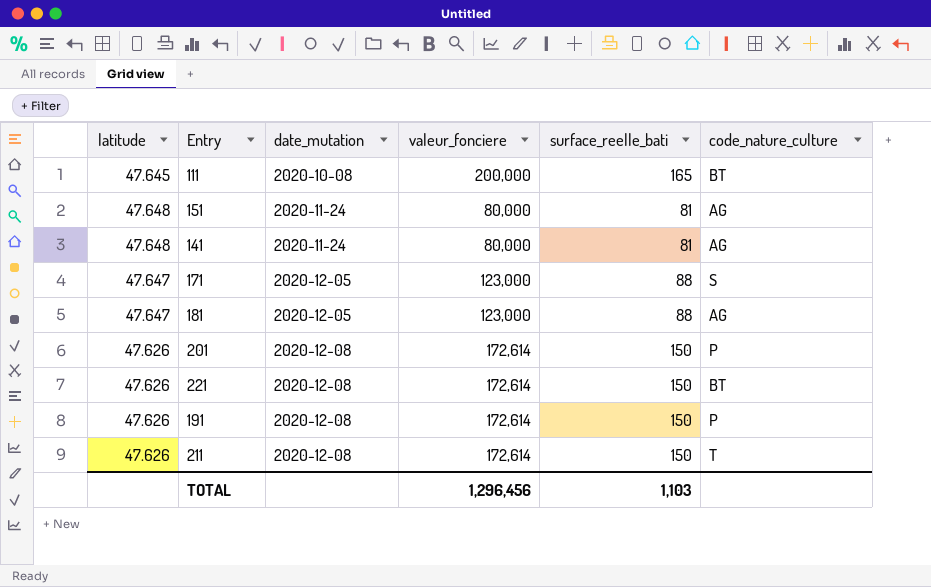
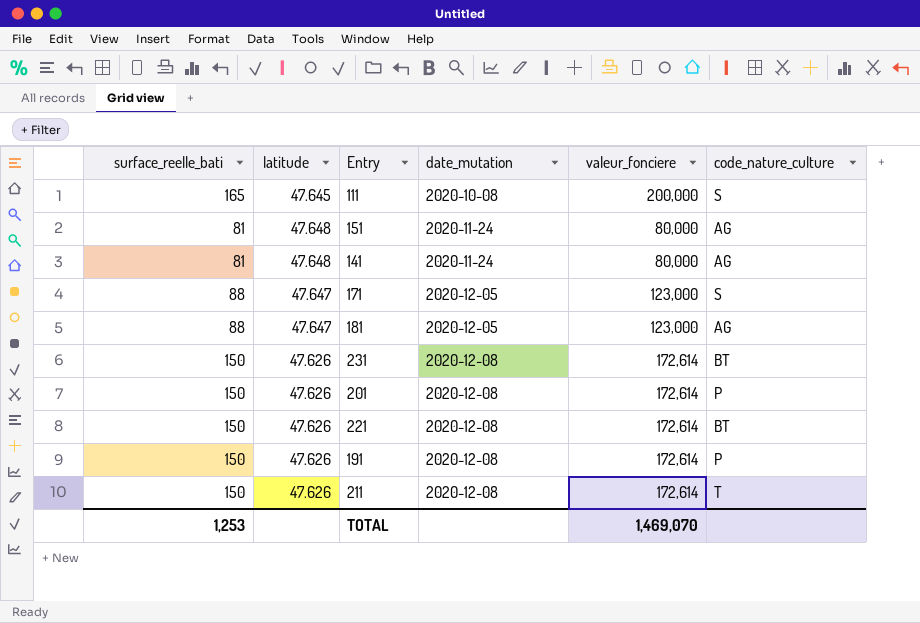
column surface_reelle_bati | position: 5 -> 1
111 | code_nature_culture: BT -> S
row 231: none -> 150 | 47.626 | 2020-12-08 | 172,614 | BT
TOTAL | surface_reelle_bati: 1,103 -> 1,253
TOTAL | valeur_fonciere: 1,296,456 -> 1,469,070

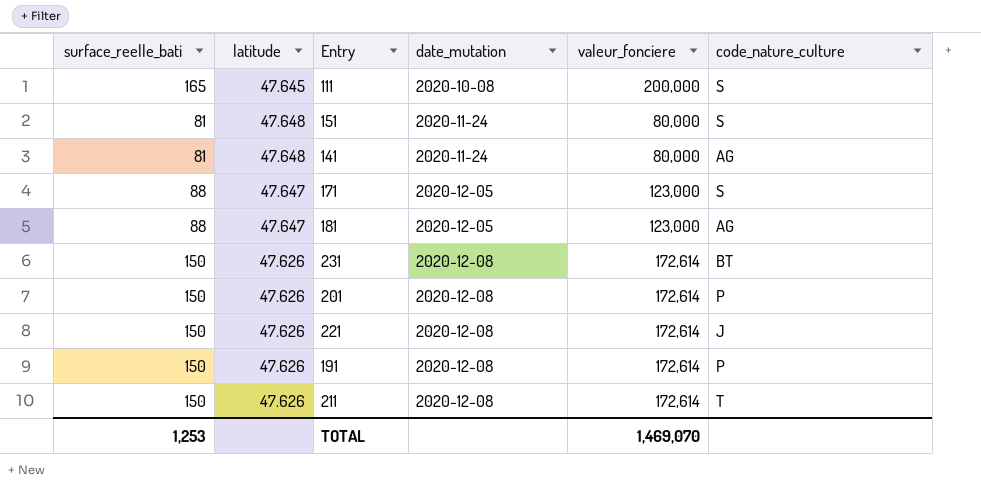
151 | code_nature_culture: AG -> S
221 | code_nature_culture: BT -> J

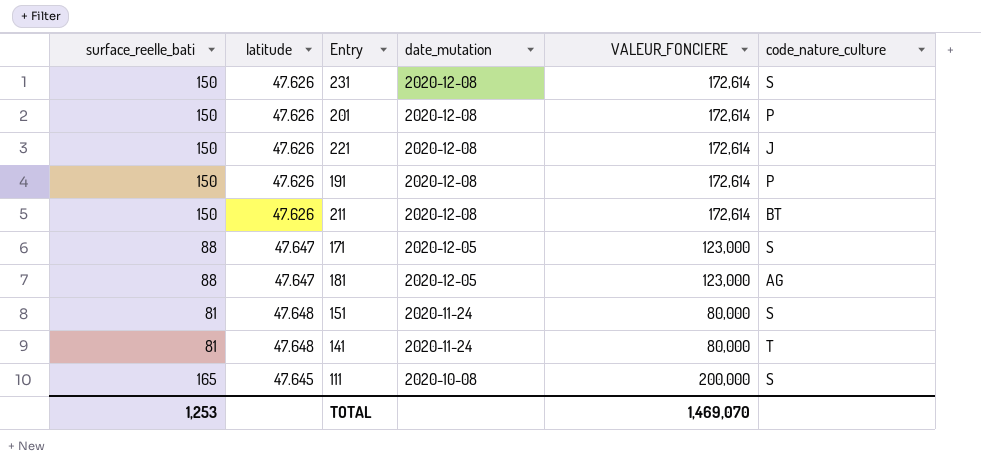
row order: date_mutation ascending -> date_mutation descending
column name: valeur_fonciere -> VALEUR_FONCIERE
231 | code_nature_culture: BT -> S
211 | code_nature_culture: T -> BT
141 | code_nature_culture: AG -> T

